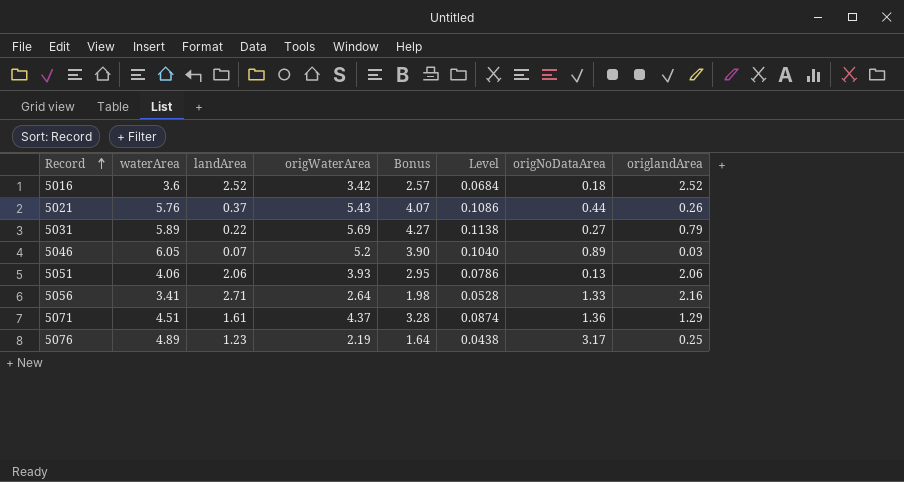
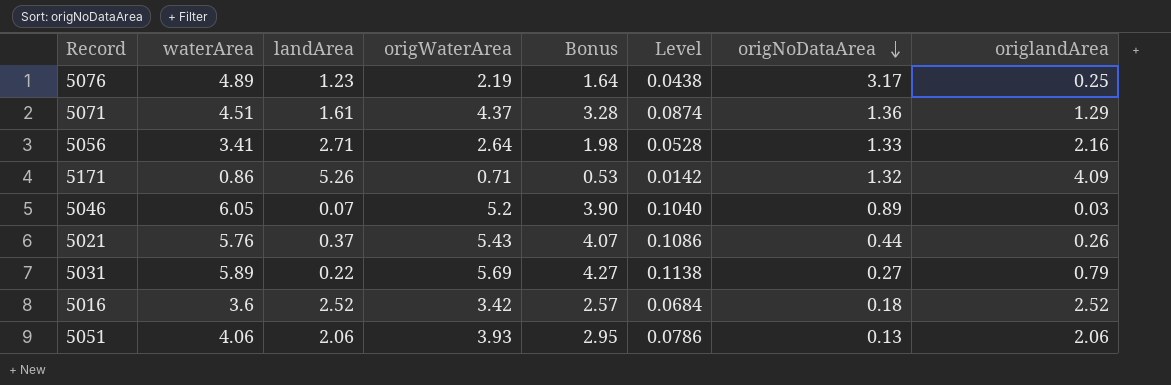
row order: Record ascending -> origNoDataArea descending
row 5171: none -> 0.86 | 5.26 | 0.71 | 0.53 | 0.0142 | 1.32 | 4.09

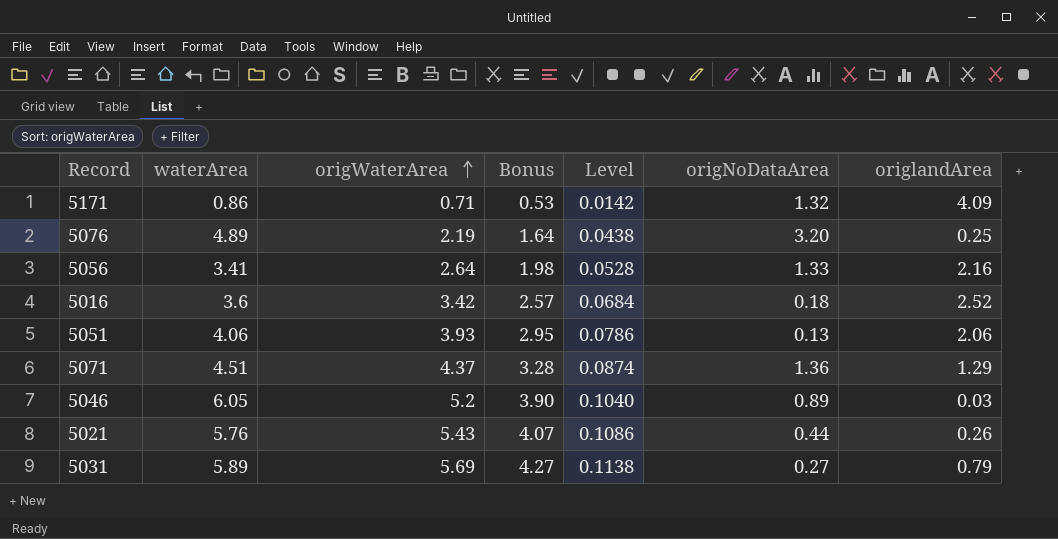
row order: origNoDataArea descending -> origWaterArea ascending
column landArea | position: 3 -> none
5076 | origNoDataArea: 3.17 -> 3.20

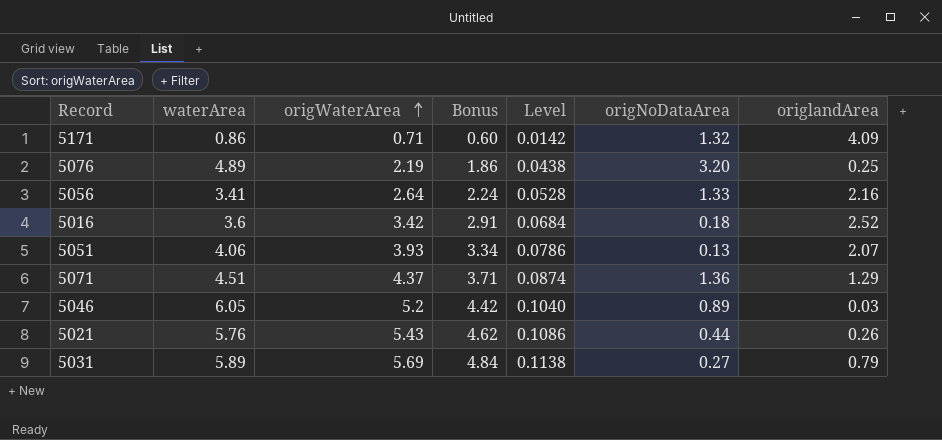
column Bonus | formula: [origWaterArea] * 0.75 -> [origWaterArea] * 0.85
5051 | origlandArea: 2.06 -> 2.07

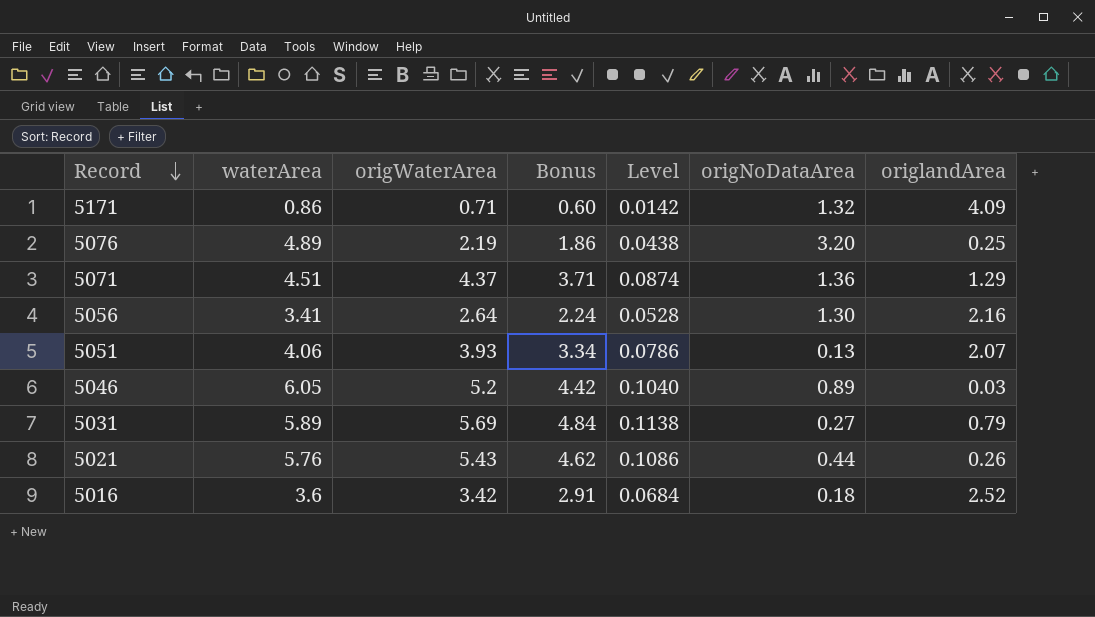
row order: origWaterArea ascending -> Record descending
5056 | origNoDataArea: 1.33 -> 1.30

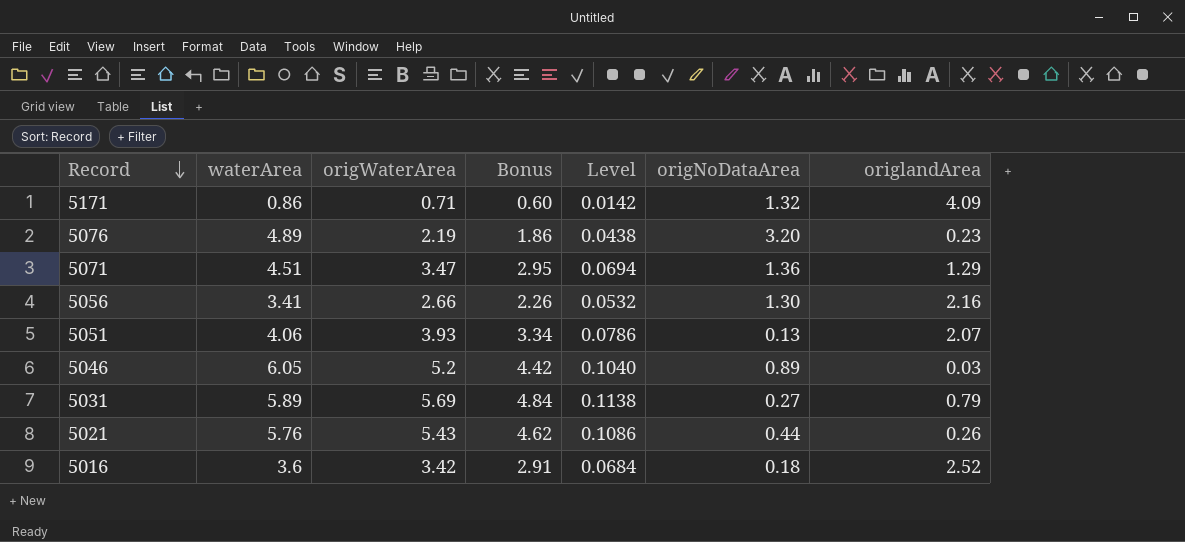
5076 | origlandArea: 0.25 -> 0.23
5071 | origWaterArea: 4.37 -> 3.47
5071 | Bonus: 3.71 -> 2.95
5071 | Level: 0.0874 -> 0.0694
5056 | origWaterArea: 2.64 -> 2.66
5056 | Bonus: 2.24 -> 2.26
5056 | Level: 0.0528 -> 0.0532

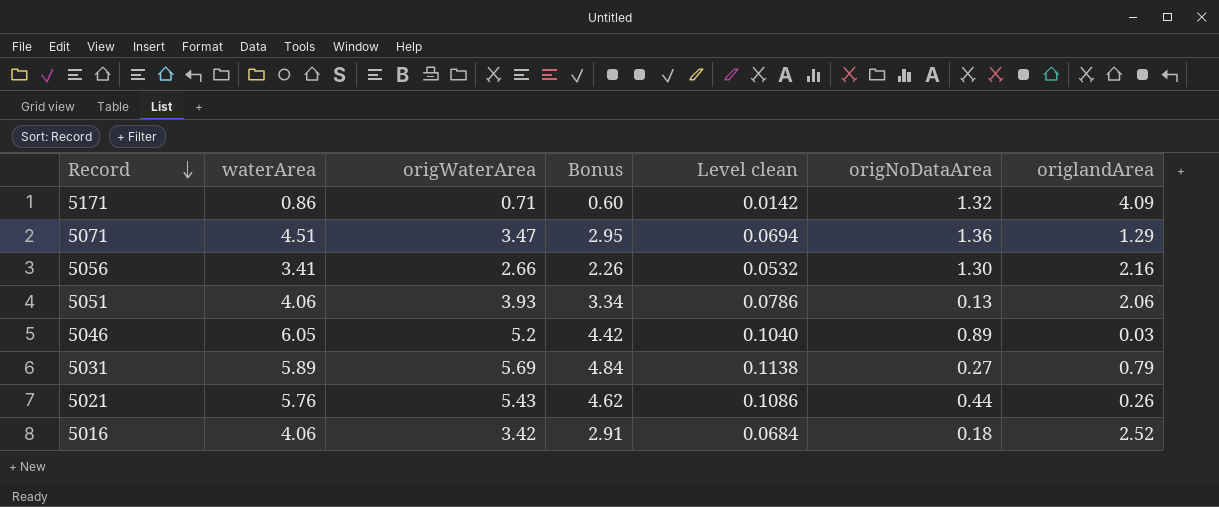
column name: Level -> Level clean
row 5076: 4.89 | 2.19 | 1.86 | 0.0438 | 3.20 | 0.23 -> none
5051 | origlandArea: 2.07 -> 2.06
5016 | waterArea: 3.6 -> 4.06

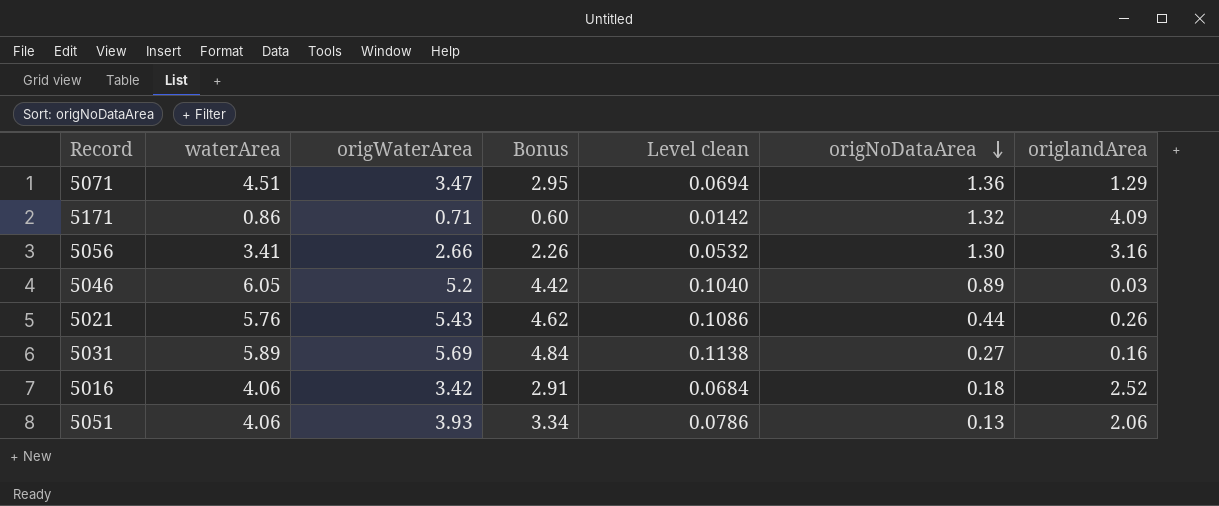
row order: Record descending -> origNoDataArea descending
5056 | origlandArea: 2.16 -> 3.16
5031 | origlandArea: 0.79 -> 0.16

